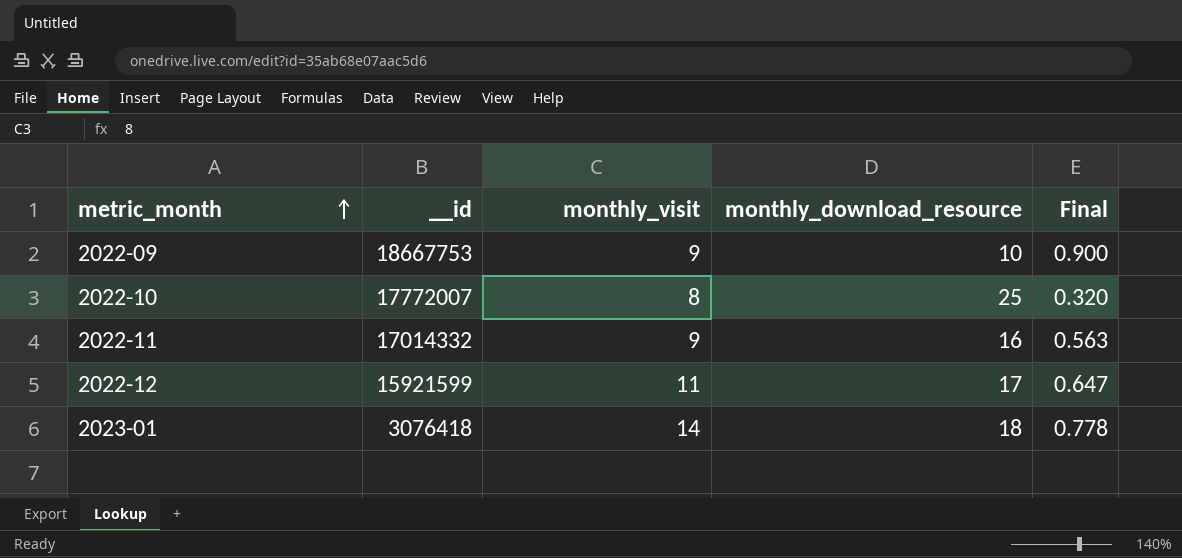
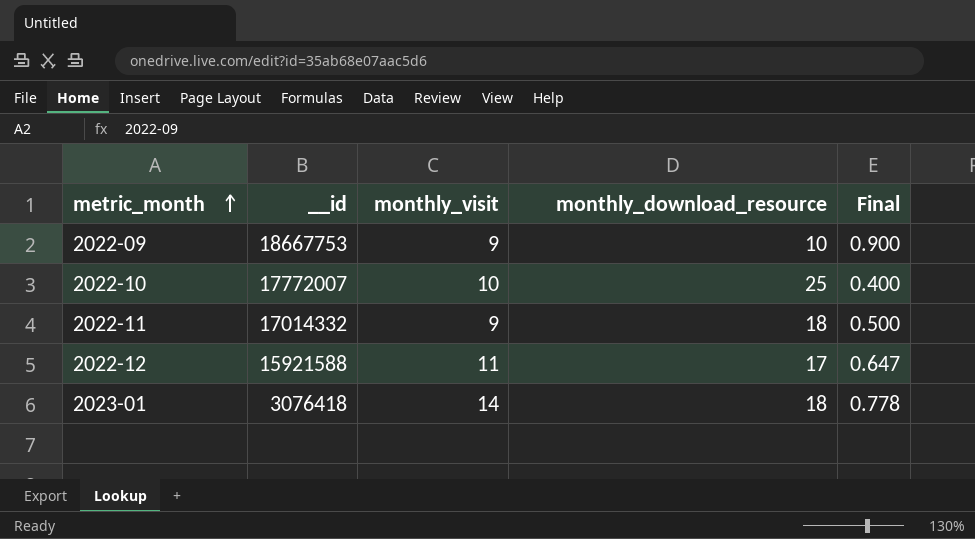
2022-10 | monthly_visit: 8 -> 10
2022-10 | Final: 0.320 -> 0.400
2022-11 | monthly_download_resource: 16 -> 18
2022-11 | Final: 0.563 -> 0.500
2022-12 | __id: 15921599 -> 15921588

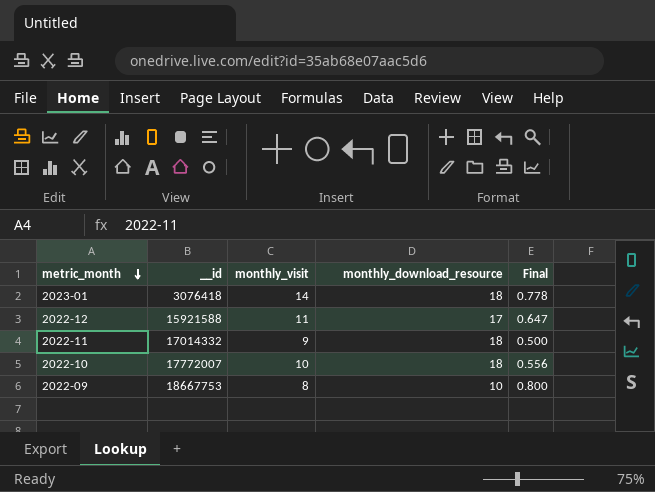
row order: metric_month ascending -> metric_month descending
2022-10 | monthly_download_resource: 25 -> 18
2022-10 | Final: 0.400 -> 0.556
2022-09 | monthly_visit: 9 -> 8
2022-09 | Final: 0.900 -> 0.800

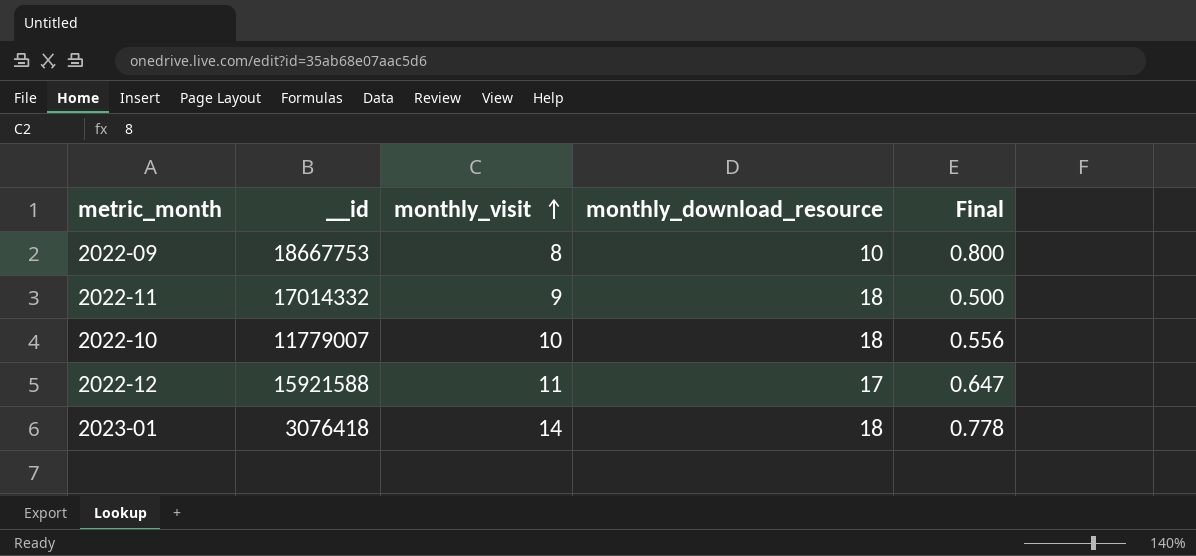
row order: metric_month descending -> monthly_visit ascending
2022-10 | __id: 17772007 -> 11779007

